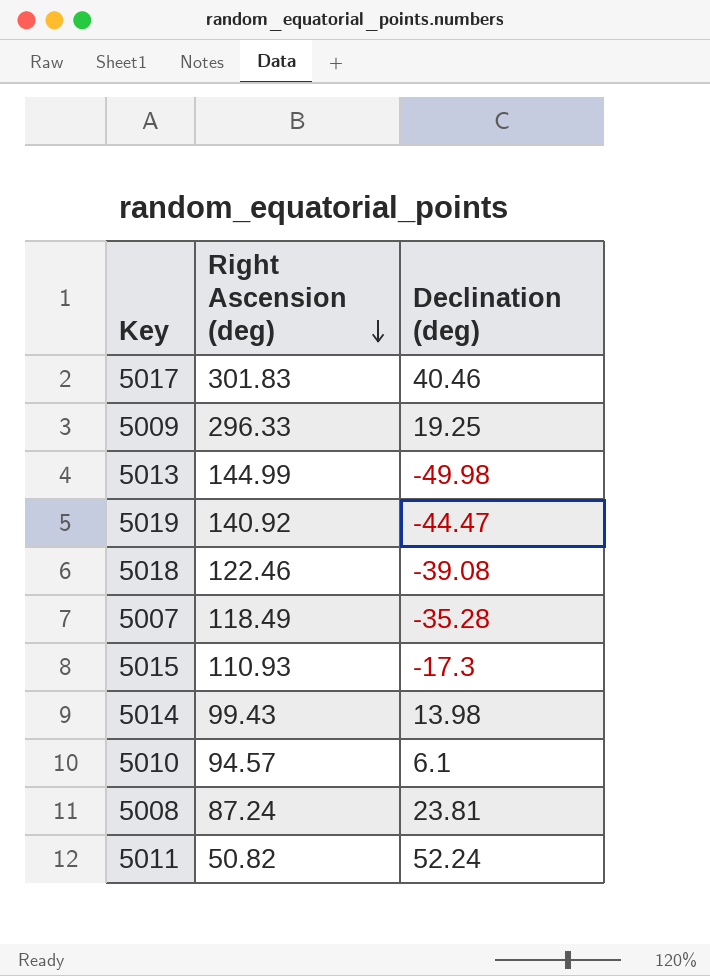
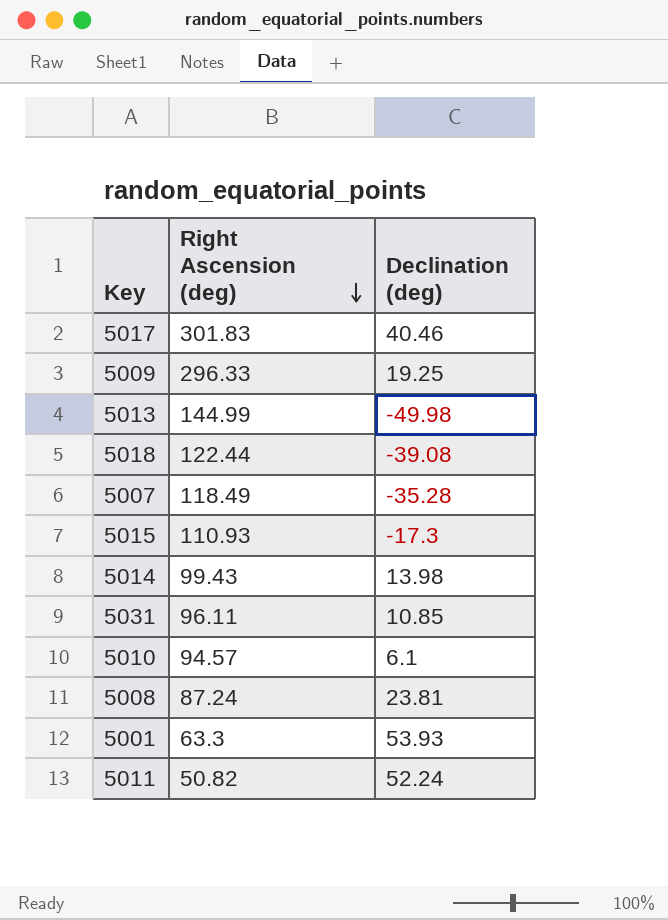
row 5019: 140.92 | -44.47 -> none
5018 | Right Ascension (deg): 122.46 -> 122.44
row 5031: none -> 96.11 | 10.85
row 5001: none -> 63.3 | 53.93

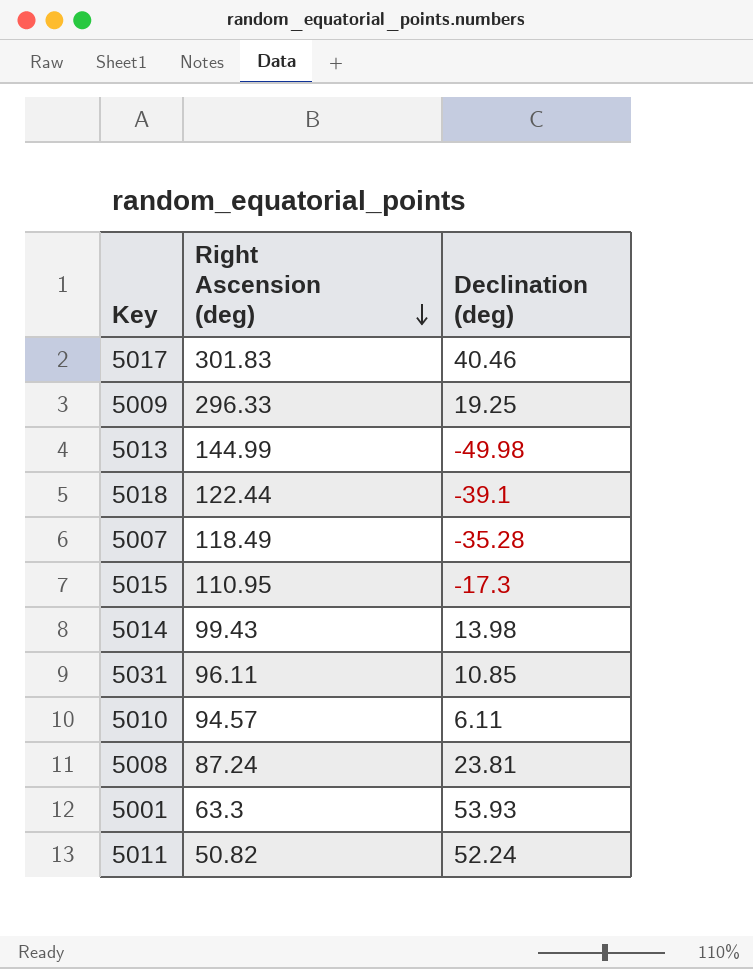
5018 | Declination (deg): -39.08 -> -39.1
5015 | Right Ascension (deg): 110.93 -> 110.95
5010 | Declination (deg): 6.1 -> 6.11

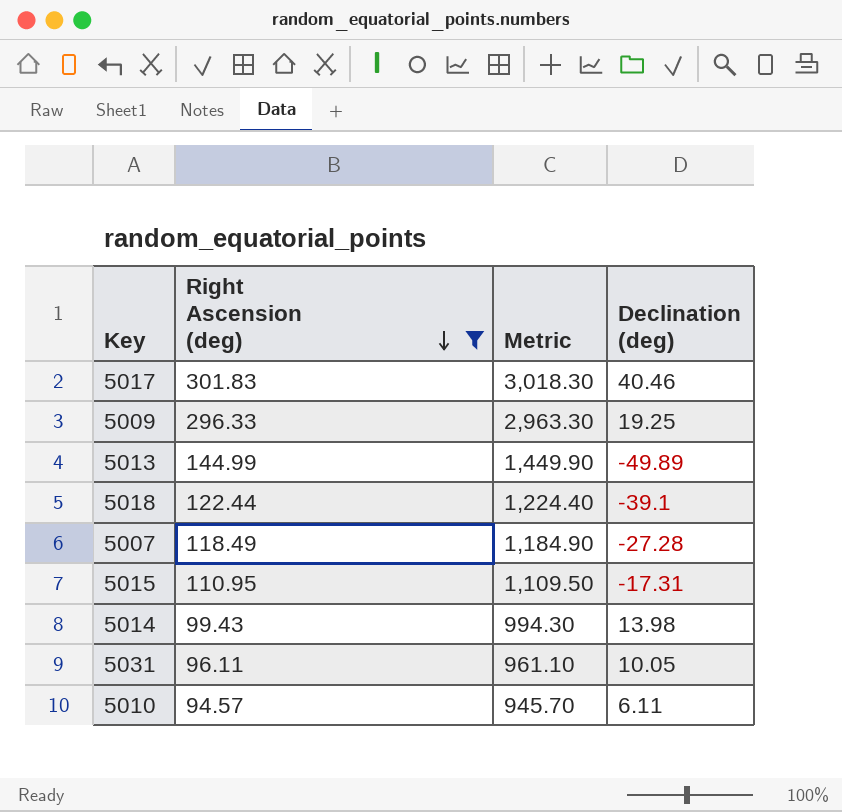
filter: none -> Right Ascension (deg) >= 94.57
column Metric | formula: none -> [Right Ascension (deg)] * 10
5013 | Declination (deg): -49.98 -> -49.89
5007 | Declination (deg): -35.28 -> -27.28
5015 | Declination (deg): -17.3 -> -17.31
5031 | Declination (deg): 10.85 -> 10.05

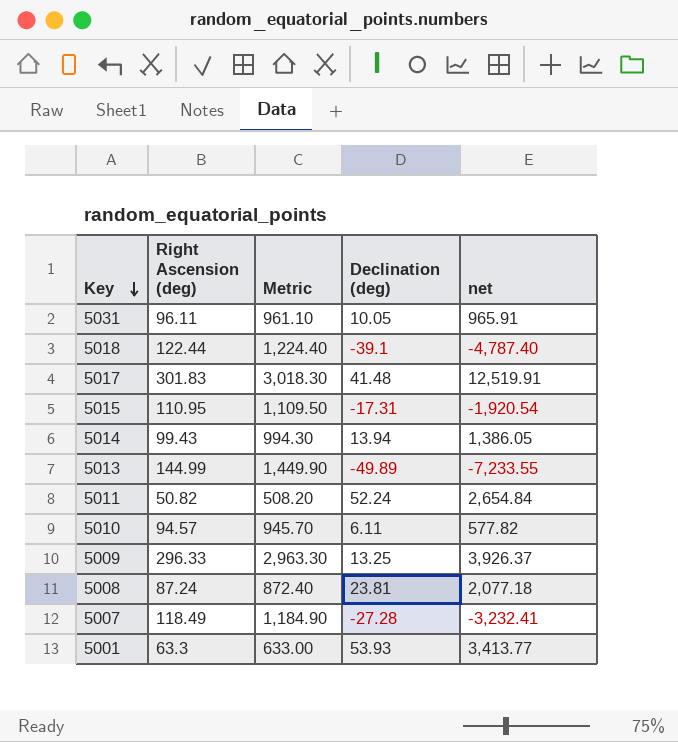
filter: Right Ascension (deg) >= 94.57 -> none
row order: Right Ascension (deg) descending -> Key descending
column net | formula: none -> [Right Ascension (deg)] * [Declination (deg)]
5017 | Declination (deg): 40.46 -> 41.48
5014 | Declination (deg): 13.98 -> 13.94
5009 | Declination (deg): 19.25 -> 13.25

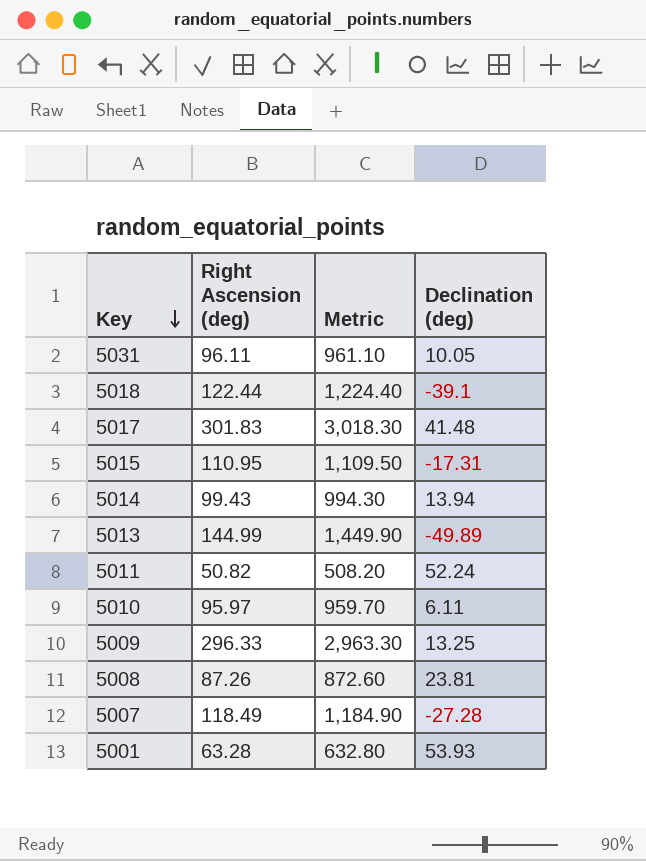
column net | formula: [Right Ascension (deg)] * [Declination (deg)] -> none
5010 | Right Ascension (deg): 94.57 -> 95.97
5010 | Metric: 945.70 -> 959.70
5008 | Right Ascension (deg): 87.24 -> 87.26
5008 | Metric: 872.40 -> 872.60
5001 | Right Ascension (deg): 63.3 -> 63.28
5001 | Metric: 633.00 -> 632.80

